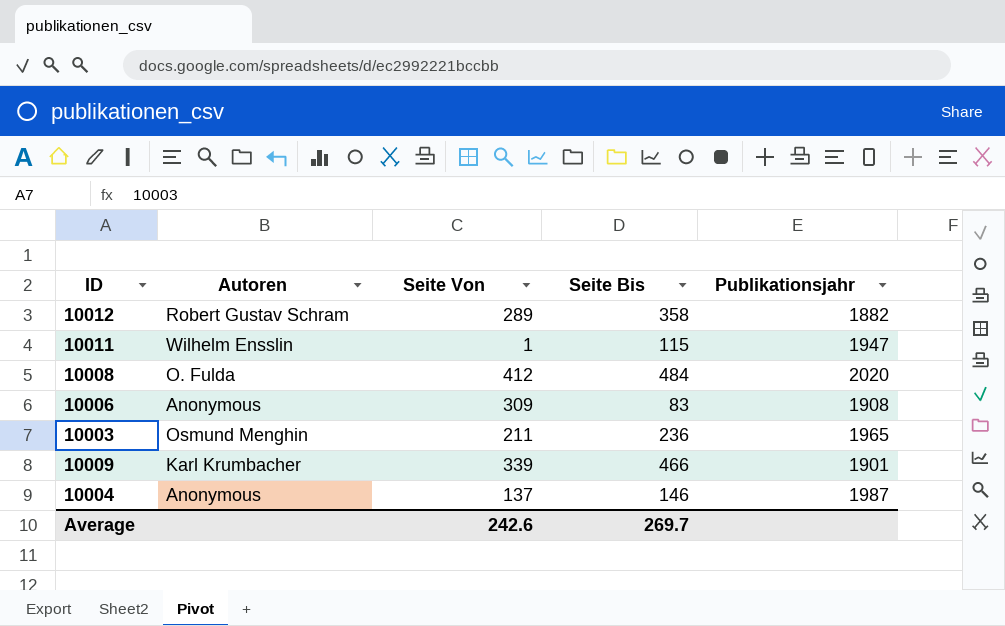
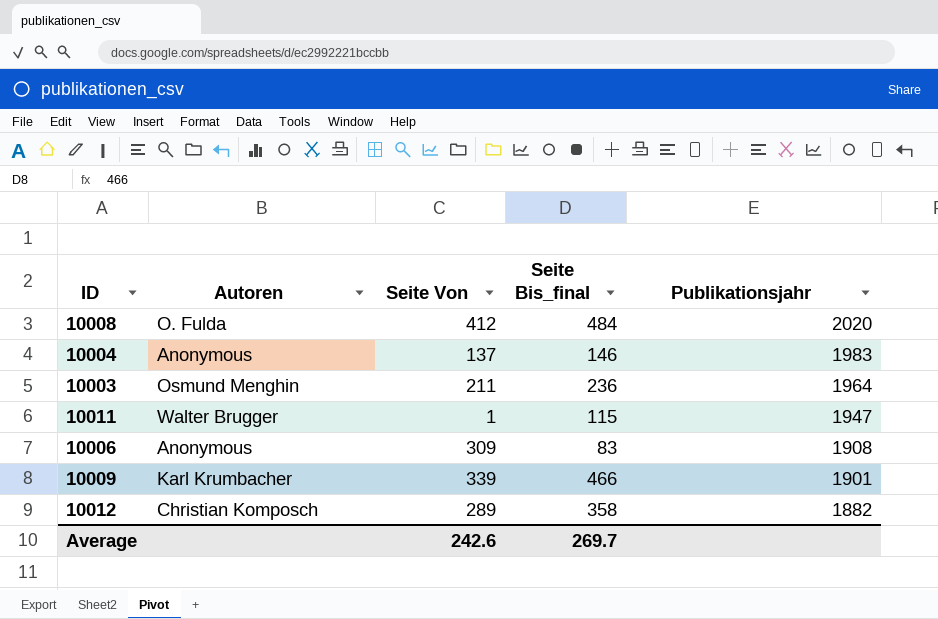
row order: none -> Publikationsjahr descending
column name: Seite Bis -> Seite Bis_final
10004 | Publikationsjahr: 1987 -> 1983
10003 | Publikationsjahr: 1965 -> 1964
10011 | Autoren: Wilhelm Ensslin -> Walter Brugger
10012 | Autoren: Robert Gustav Schram -> Christian Komposch

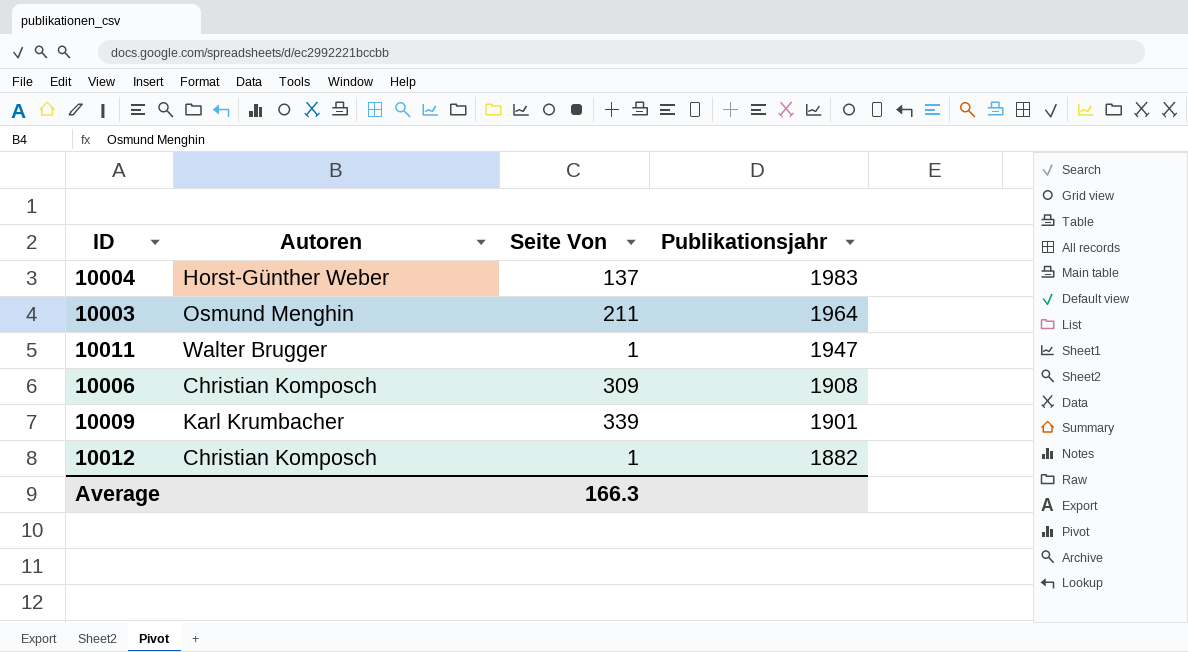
column Seite Bis_final | position: 4 -> none
row 10008: O. Fulda | 412 | 484 | 2020 -> none
10004 | Autoren: Anonymous -> Horst-Günther Weber
10006 | Autoren: Anonymous -> Christian Komposch
10012 | Seite Von: 289 -> 1
Average | Seite Von: 242.6 -> 166.3

